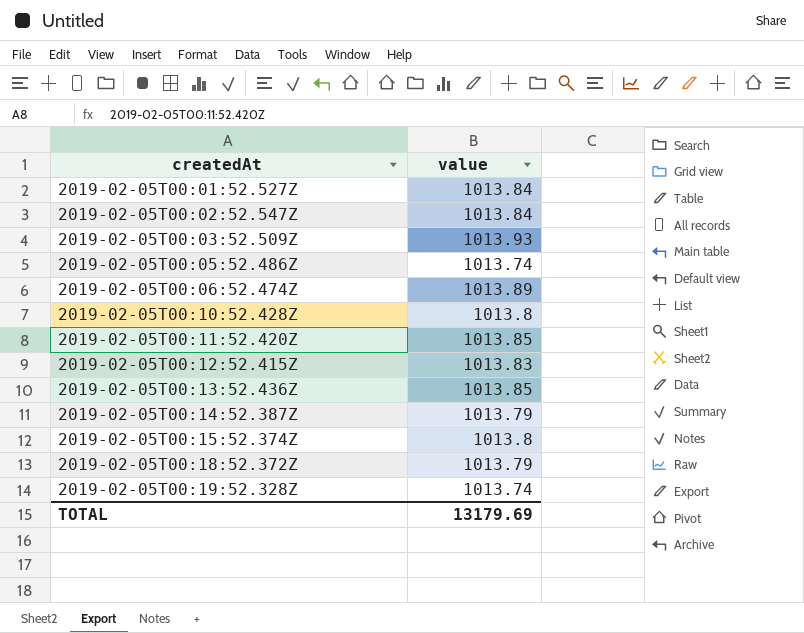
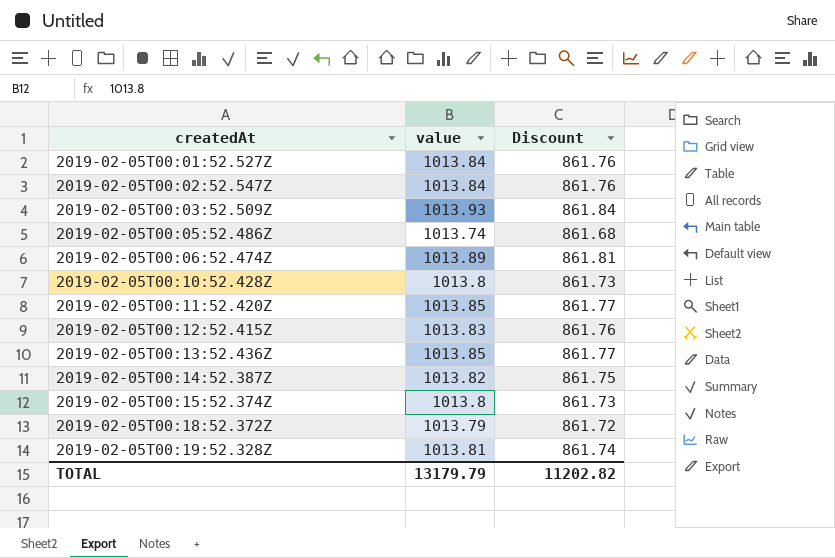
column Discount | formula: none -> [value] * 0.85
2019-02-05T00:14:52.387Z | value: 1013.79 -> 1013.82
2019-02-05T00:19:52.328Z | value: 1013.74 -> 1013.81
TOTAL | value: 13179.69 -> 13179.79

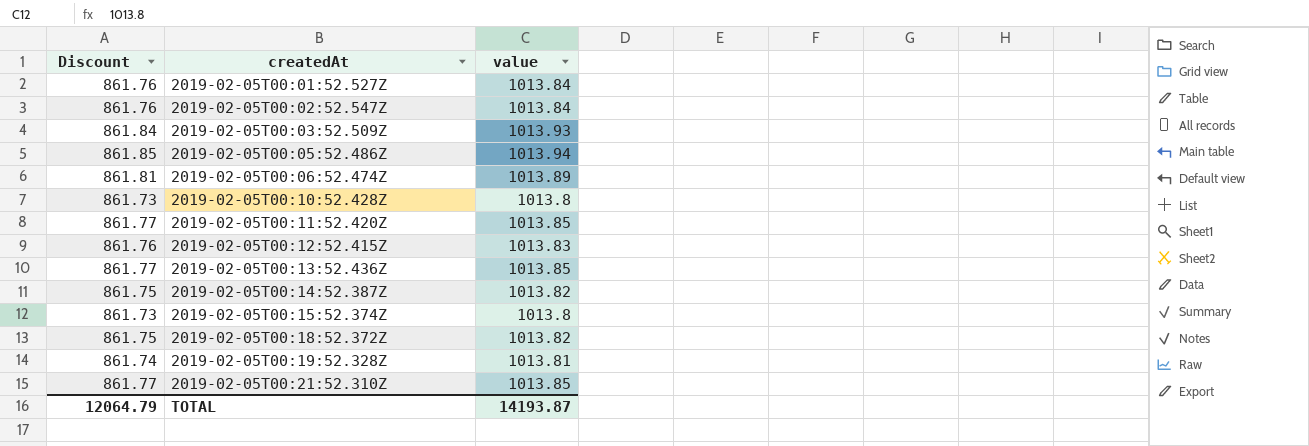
column Discount | position: 3 -> 1
2019-02-05T00:05:52.486Z | Discount: 861.68 -> 861.85
2019-02-05T00:05:52.486Z | value: 1013.74 -> 1013.94
2019-02-05T00:18:52.372Z | Discount: 861.72 -> 861.75
2019-02-05T00:18:52.372Z | value: 1013.79 -> 1013.82
row 2019-02-05T00:21:52.310Z: none -> 861.77 | 1013.85
TOTAL | Discount: 11202.82 -> 12064.79
TOTAL | value: 13179.79 -> 14193.87

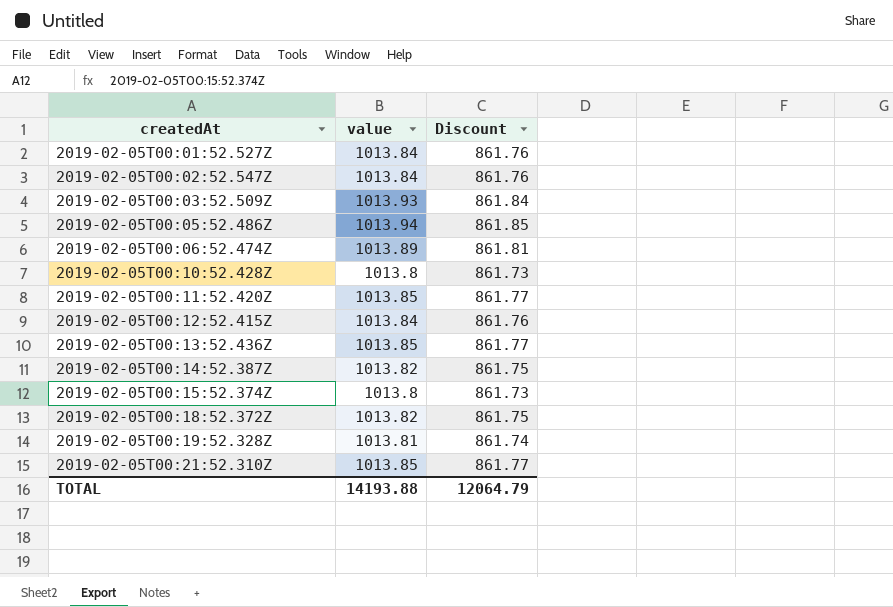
column Discount | position: 1 -> 3
2019-02-05T00:12:52.415Z | value: 1013.83 -> 1013.84
TOTAL | value: 14193.87 -> 14193.88

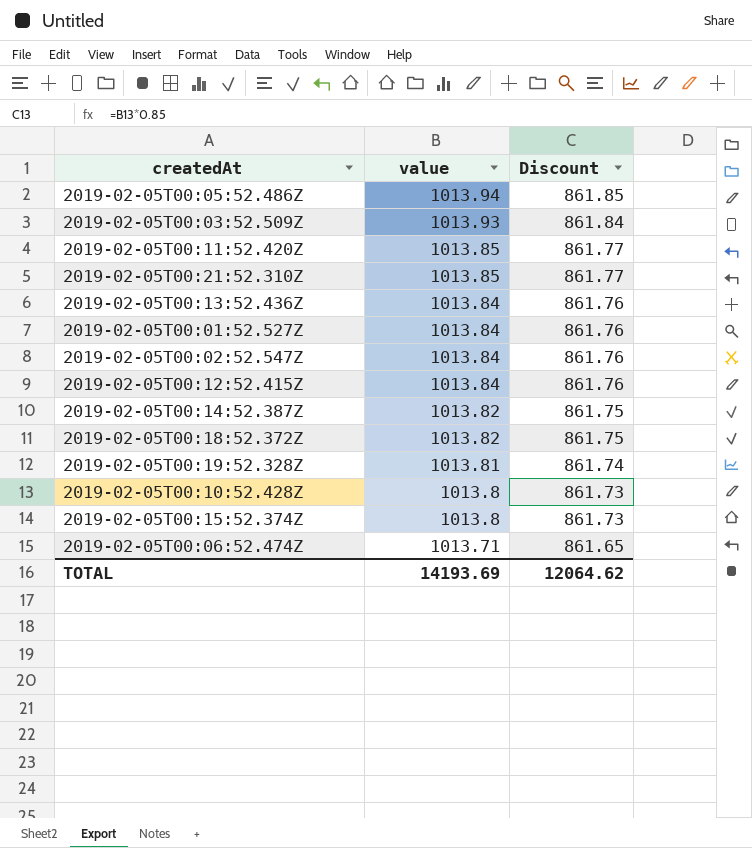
row order: createdAt ascending -> value descending
2019-02-05T00:13:52.436Z | value: 1013.85 -> 1013.84
2019-02-05T00:13:52.436Z | Discount: 861.77 -> 861.76
2019-02-05T00:06:52.474Z | value: 1013.89 -> 1013.71
2019-02-05T00:06:52.474Z | Discount: 861.81 -> 861.65
TOTAL | value: 14193.88 -> 14193.69
TOTAL | Discount: 12064.79 -> 12064.62

